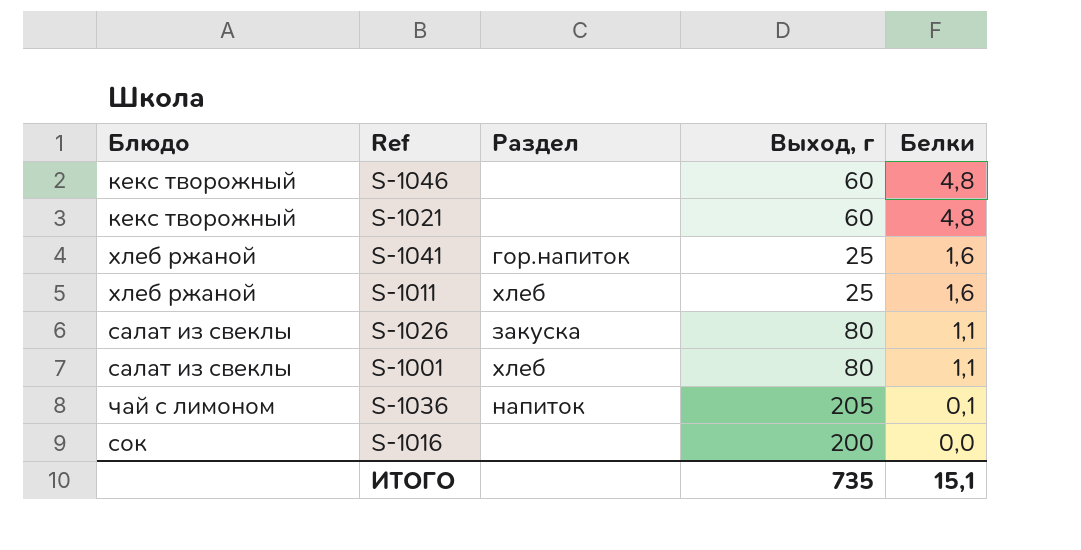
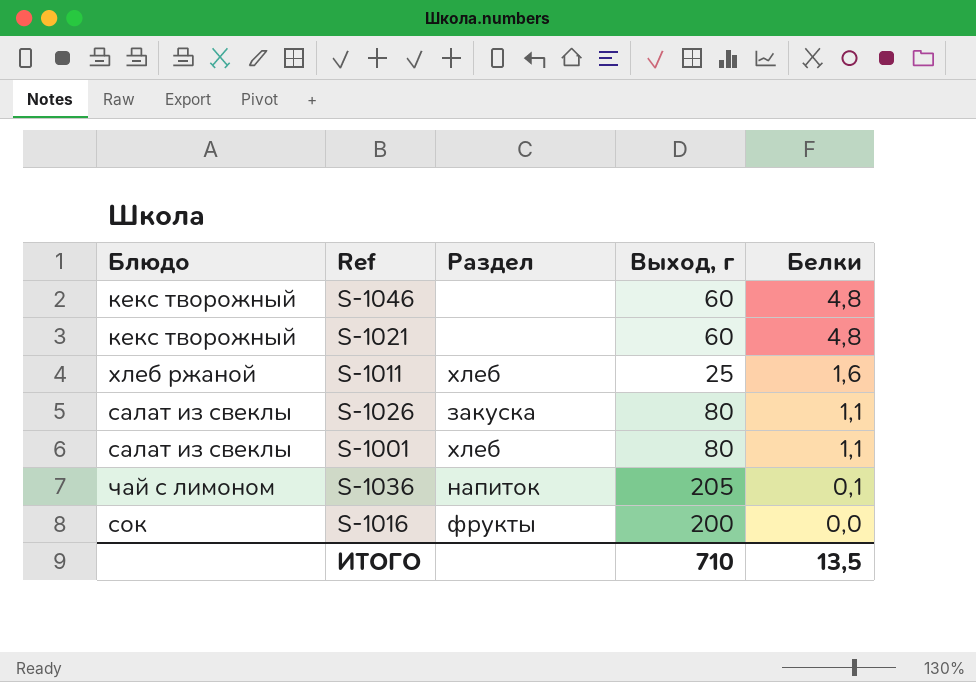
row S-1041: хлеб ржаной | гор.напиток | 25 | 1,6 -> none
S-1016 | Раздел: none -> фрукты
ИТОГО | Выход, г: 735 -> 710
ИТОГО | Белки: 15,1 -> 13,5

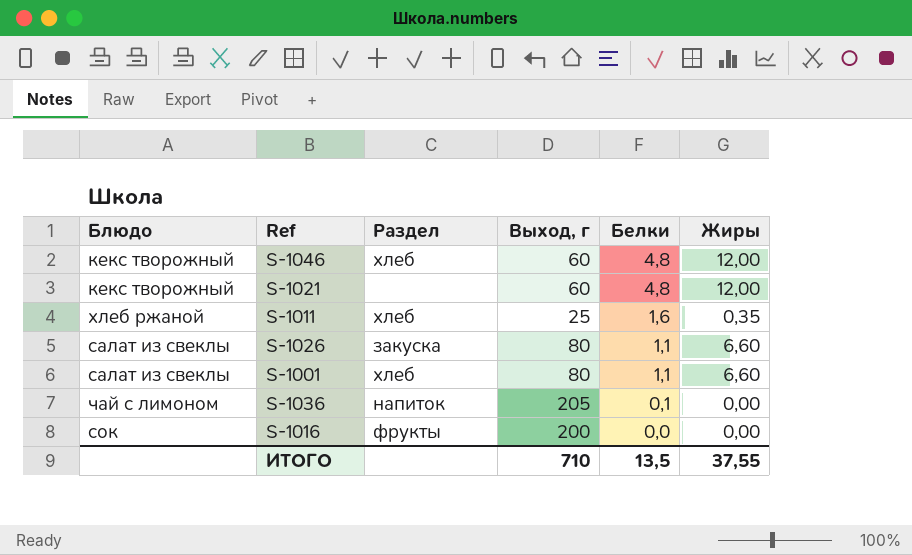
column Жиры | position: none -> 6
S-1046 | Раздел: none -> хлеб

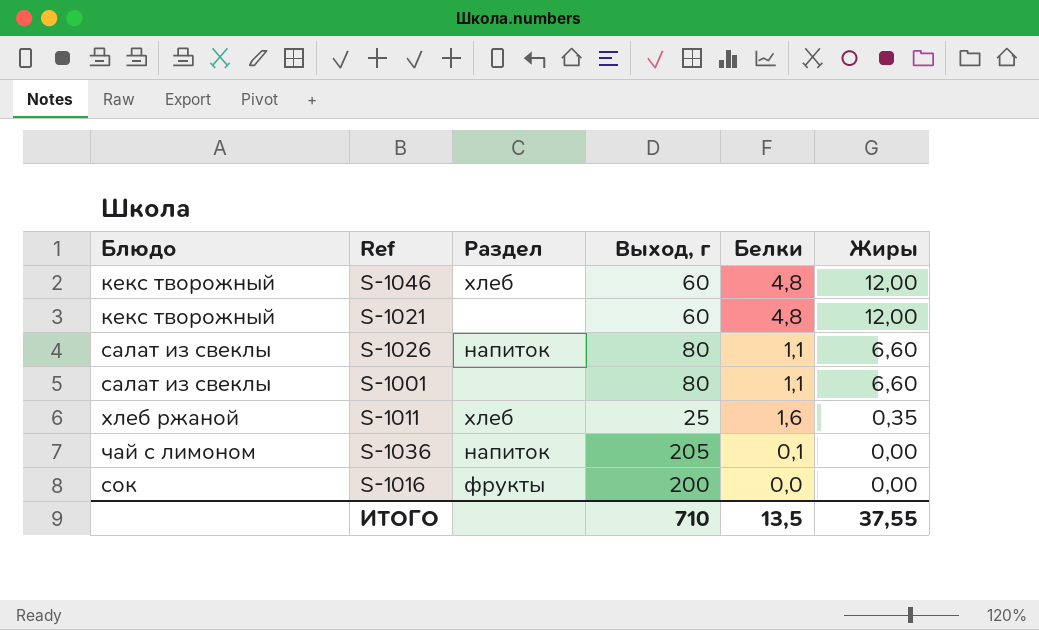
row order: Белки descending -> Жиры descending
S-1026 | Раздел: закуска -> напиток
S-1001 | Раздел: хлеб -> none

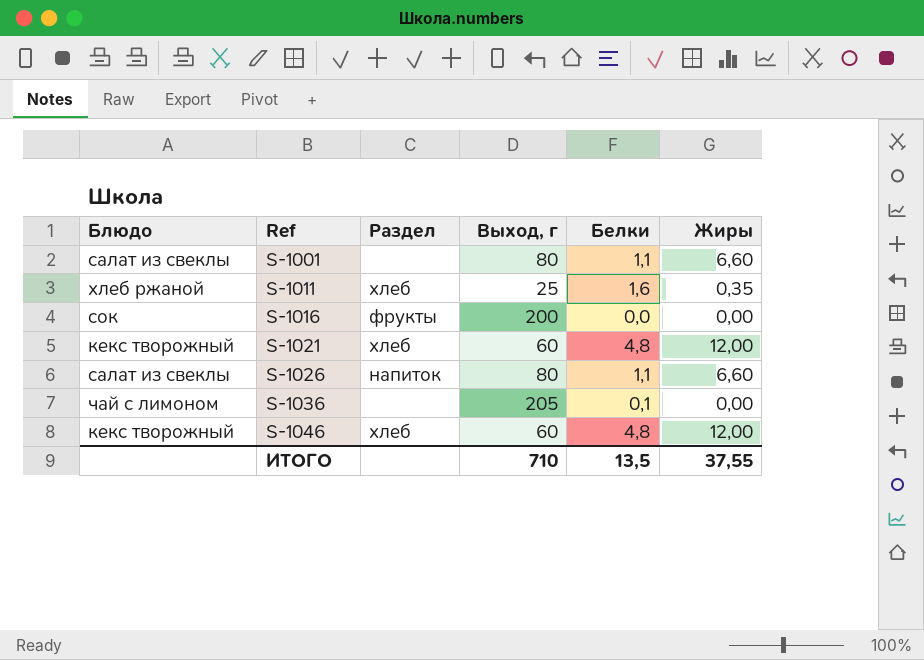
row order: Жиры descending -> Ref ascending
S-1021 | Раздел: none -> хлеб
S-1036 | Раздел: напиток -> none

